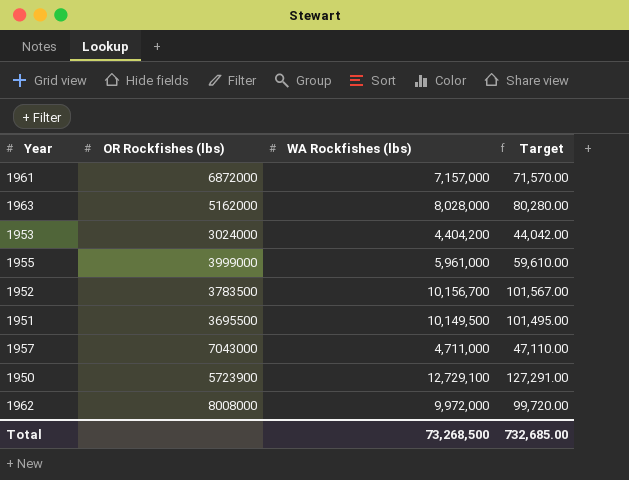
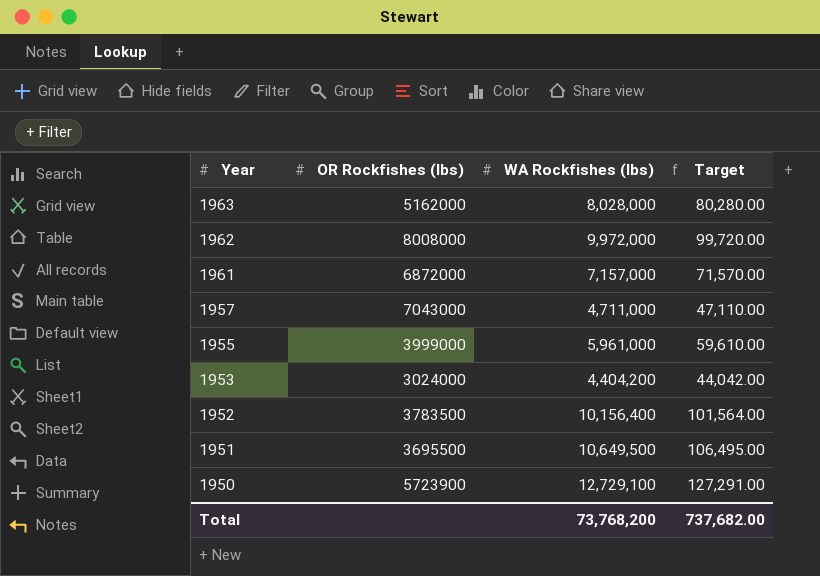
row order: none -> Year descending
1952 | WA Rockfishes (lbs): 10,156,700 -> 10,156,400
1952 | Target: 101,567.00 -> 101,564.00
1951 | WA Rockfishes (lbs): 10,149,500 -> 10,649,500
1951 | Target: 101,495.00 -> 106,495.00
Total | WA Rockfishes (lbs): 73,268,500 -> 73,768,200
Total | Target: 732,685.00 -> 737,682.00

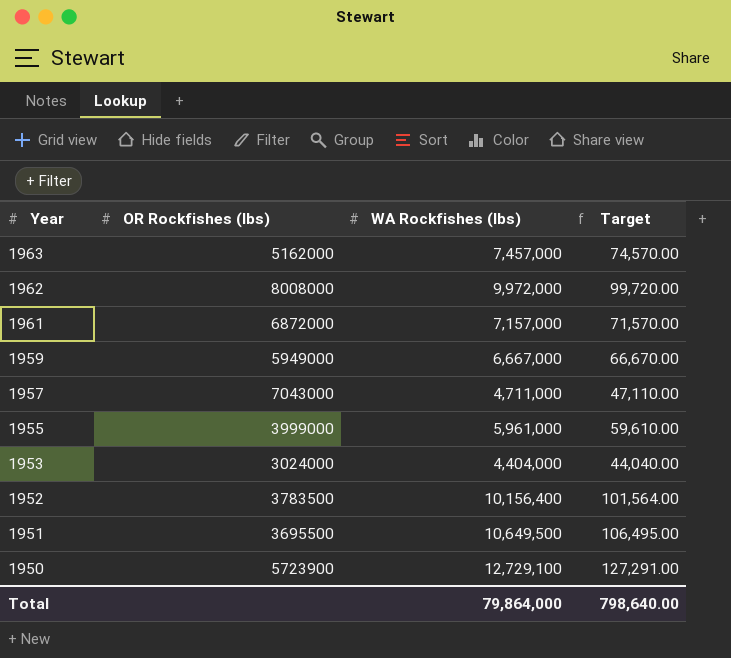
1963 | WA Rockfishes (lbs): 8,028,000 -> 7,457,000
1963 | Target: 80,280.00 -> 74,570.00
row 1959: none -> 5949000 | 6,667,000 | 66,670.00
1953 | WA Rockfishes (lbs): 4,404,200 -> 4,404,000
1953 | Target: 44,042.00 -> 44,040.00
Total | WA Rockfishes (lbs): 73,768,200 -> 79,864,000
Total | Target: 737,682.00 -> 798,640.00

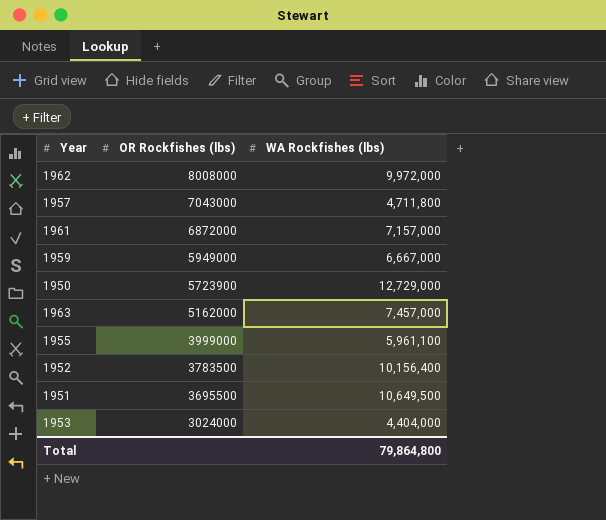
row order: Year descending -> OR Rockfishes (lbs) descending
column Target | formula: [WA Rockfishes (lbs)] * 0.01 -> none
1957 | WA Rockfishes (lbs): 4,711,000 -> 4,711,800
1950 | WA Rockfishes (lbs): 12,729,100 -> 12,729,000
1955 | WA Rockfishes (lbs): 5,961,000 -> 5,961,100
Total | WA Rockfishes (lbs): 79,864,000 -> 79,864,800

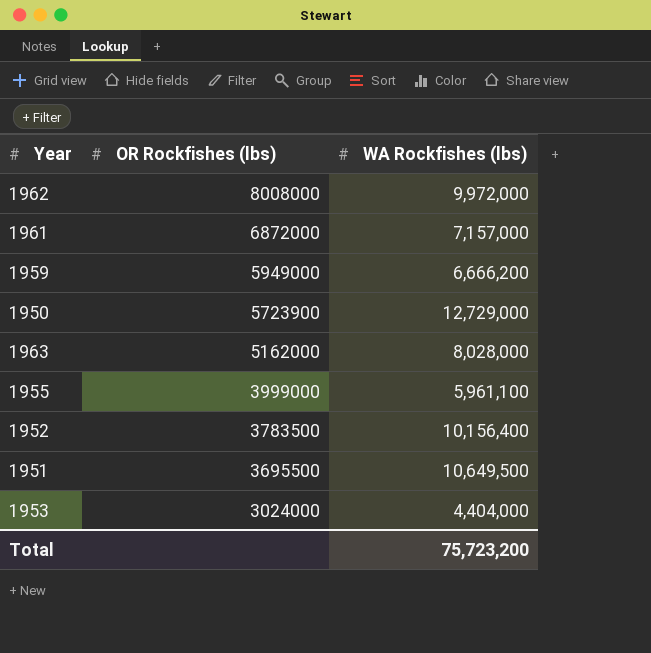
row 1957: 7043000 | 4,711,800 -> none
1959 | WA Rockfishes (lbs): 6,667,000 -> 6,666,200
1963 | WA Rockfishes (lbs): 7,457,000 -> 8,028,000
Total | WA Rockfishes (lbs): 79,864,800 -> 75,723,200

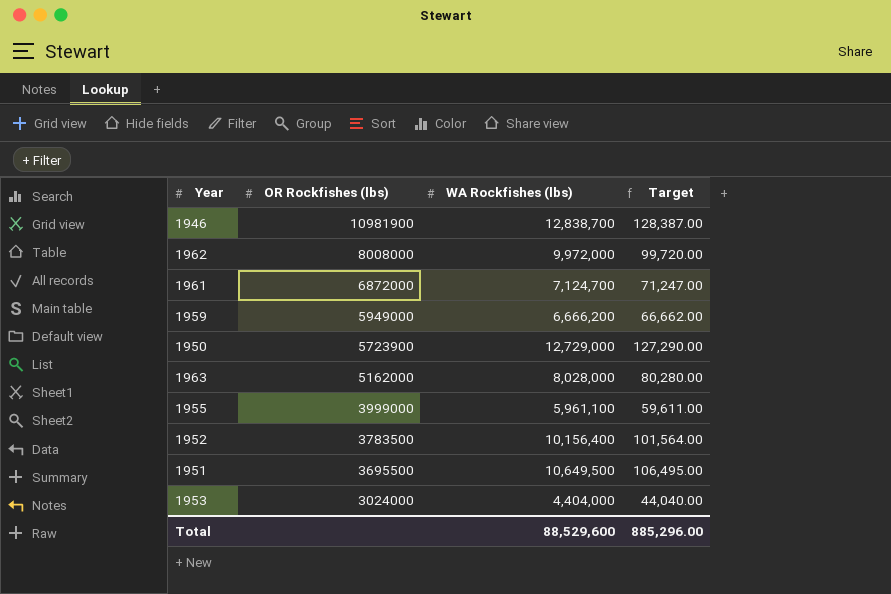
column Target | formula: none -> [WA Rockfishes (lbs)] * 0.01
row 1946: none -> 10981900 | 12,838,700 | 128,387.00
1961 | WA Rockfishes (lbs): 7,157,000 -> 7,124,700
Total | WA Rockfishes (lbs): 75,723,200 -> 88,529,600

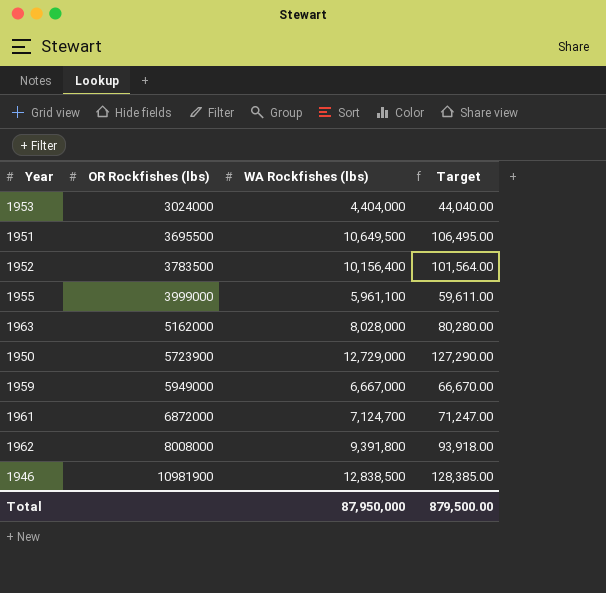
row order: OR Rockfishes (lbs) descending -> OR Rockfishes (lbs) ascending
1959 | WA Rockfishes (lbs): 6,666,200 -> 6,667,000
1959 | Target: 66,662.00 -> 66,670.00
1962 | WA Rockfishes (lbs): 9,972,000 -> 9,391,800
1962 | Target: 99,720.00 -> 93,918.00
1946 | WA Rockfishes (lbs): 12,838,700 -> 12,838,500
1946 | Target: 128,387.00 -> 128,385.00
Total | WA Rockfishes (lbs): 88,529,600 -> 87,950,000
Total | Target: 885,296.00 -> 879,500.00

